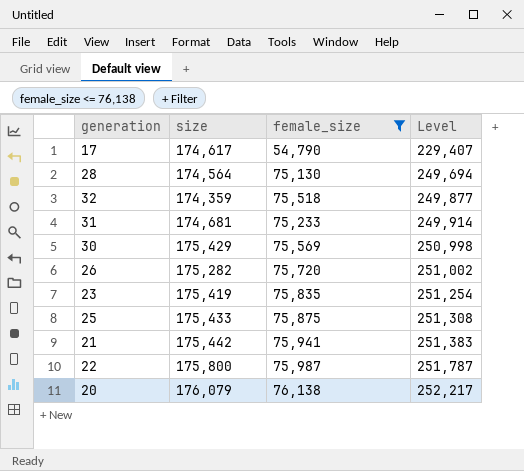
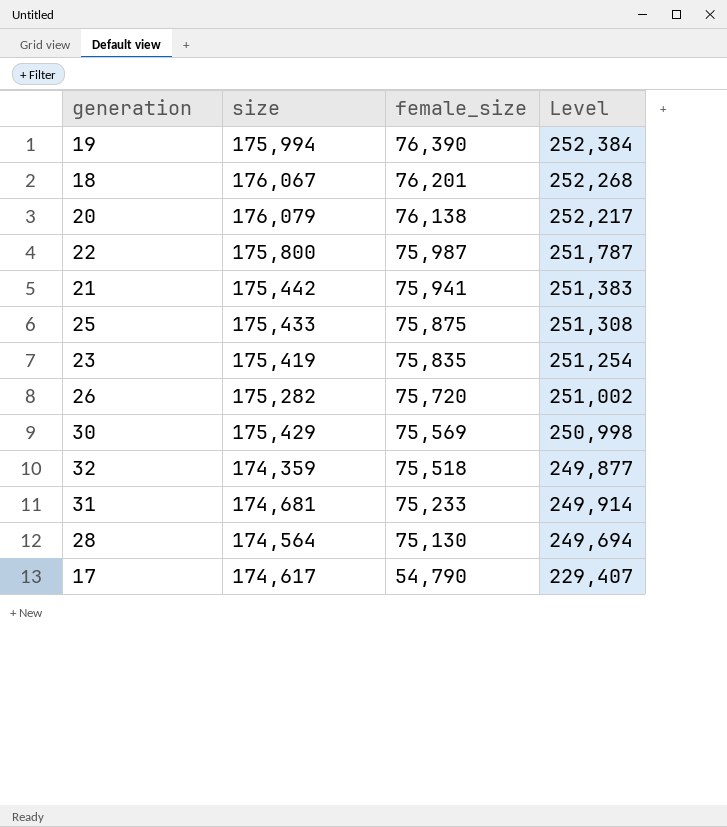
filter: female_size <= 76,138 -> none
row order: Level ascending -> female_size descending

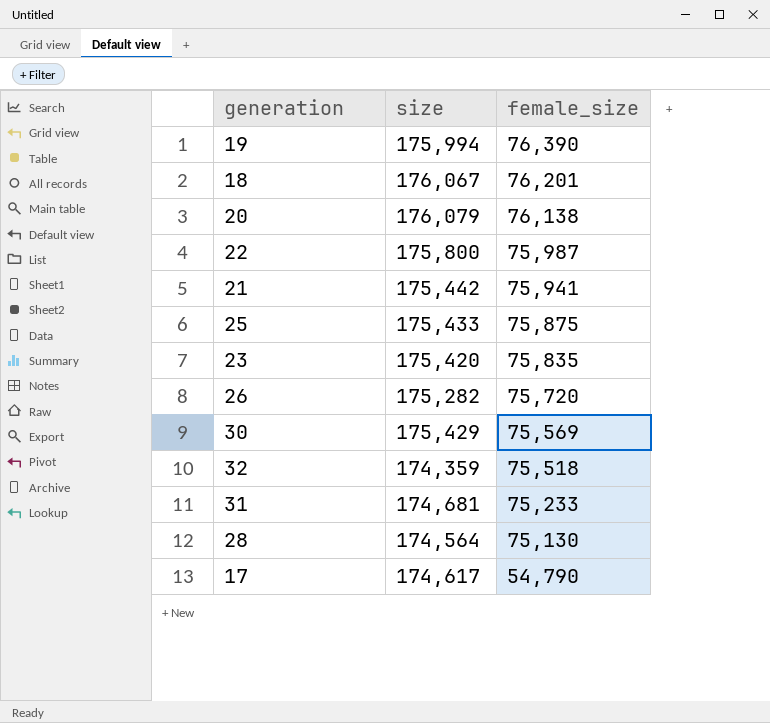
column Level | formula: [size] + [female_size] -> none
23 | size: 175,419 -> 175,420

